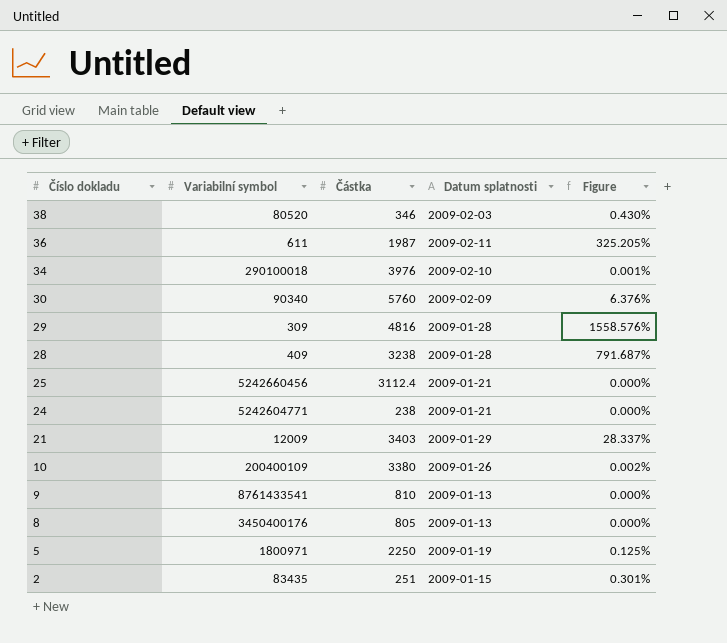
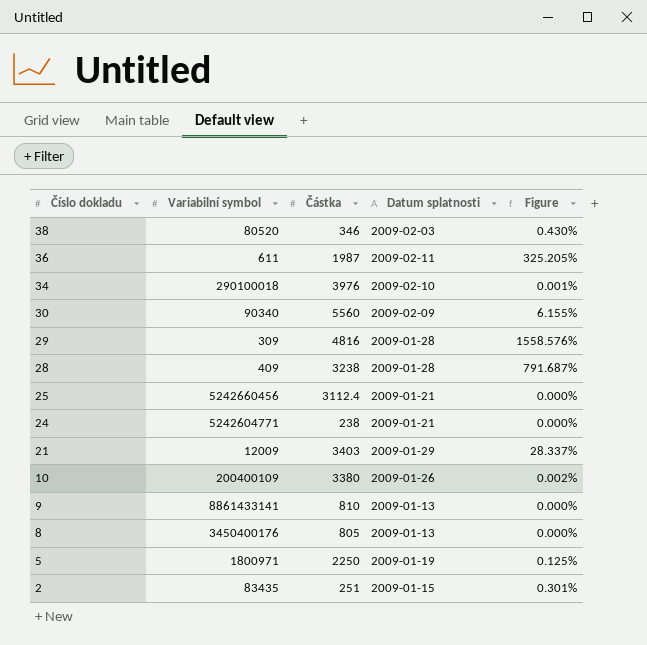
30 | Částka: 5760 -> 5560
30 | Figure: 6.376% -> 6.155%
9 | Variabilní symbol: 8761433541 -> 8861433141

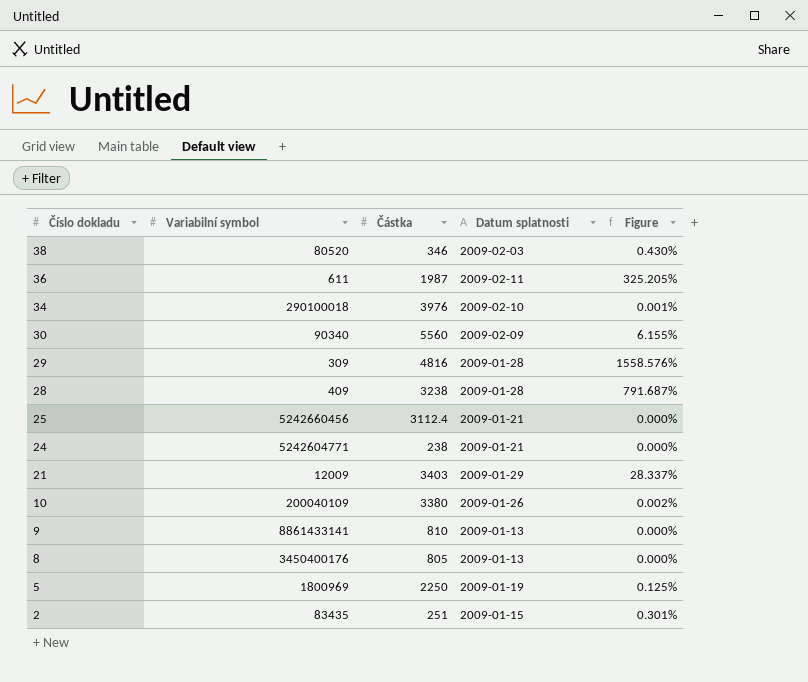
10 | Variabilní symbol: 200400109 -> 200040109
5 | Variabilní symbol: 1800971 -> 1800969

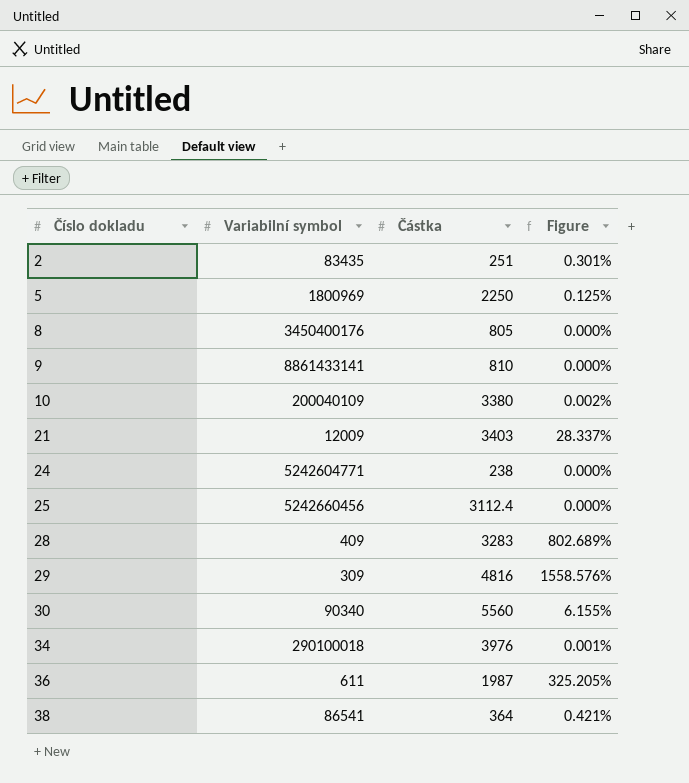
row order: Číslo dokladu descending -> Číslo dokladu ascending
column Datum splatnosti | position: 4 -> none
28 | Částka: 3238 -> 3283
28 | Figure: 791.687% -> 802.689%
38 | Variabilní symbol: 80520 -> 86541
38 | Částka: 346 -> 364
38 | Figure: 0.430% -> 0.421%

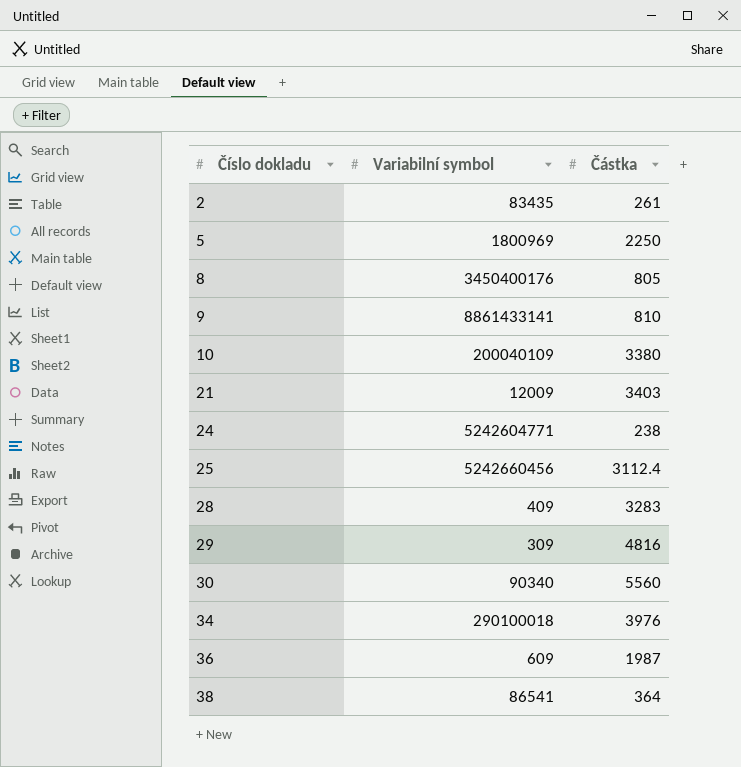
column Figure | formula: [Částka] / [Variabilní symbol] -> none
2 | Částka: 251 -> 261
36 | Variabilní symbol: 611 -> 609

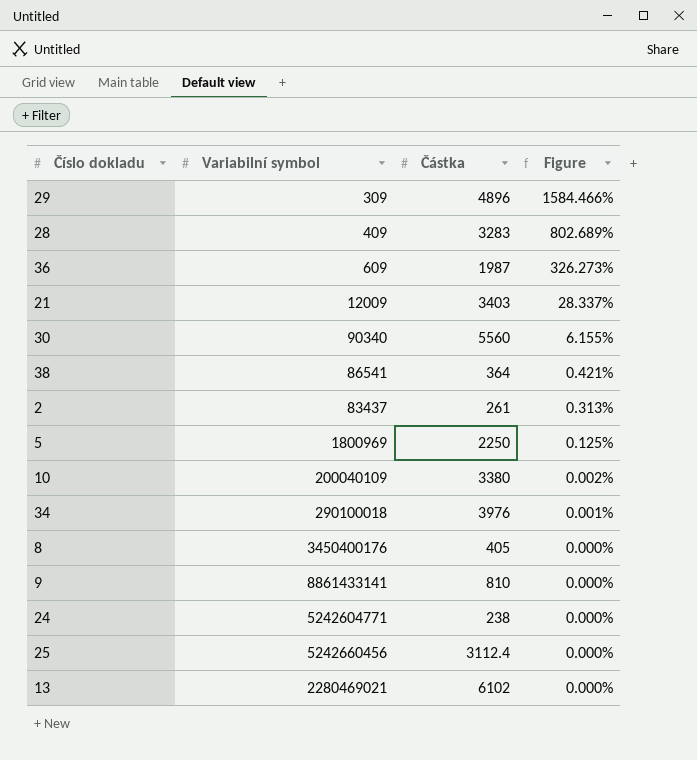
row order: Číslo dokladu ascending -> Figure descending
column Figure | formula: none -> [Částka] / [Variabilní symbol]
29 | Částka: 4816 -> 4896
2 | Variabilní symbol: 83435 -> 83437
8 | Částka: 805 -> 405
row 13: none -> 2280469021 | 6102 | 0.000%

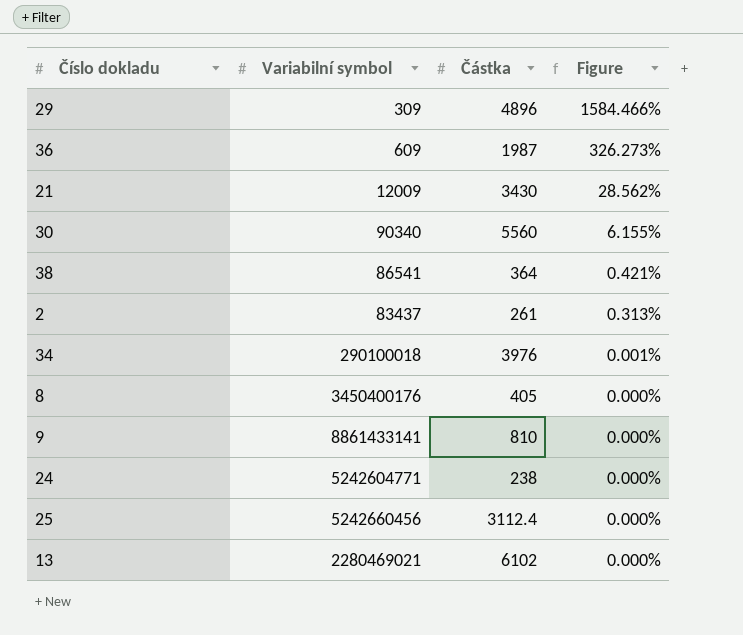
row 28: 409 | 3283 | 802.689% -> none
row 5: 1800969 | 2250 | 0.125% -> none
row 10: 200040109 | 3380 | 0.002% -> none
21 | Částka: 3403 -> 3430
21 | Figure: 28.337% -> 28.562%

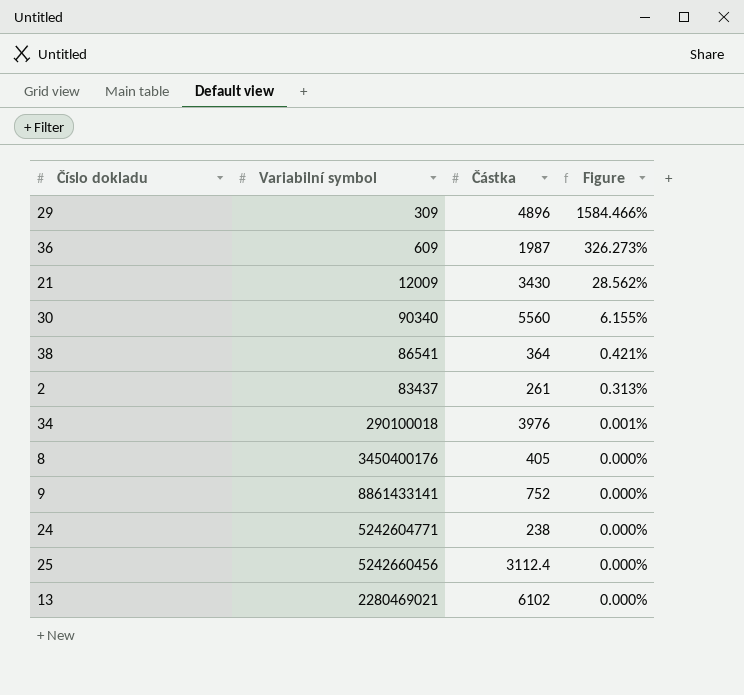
9 | Částka: 810 -> 752

